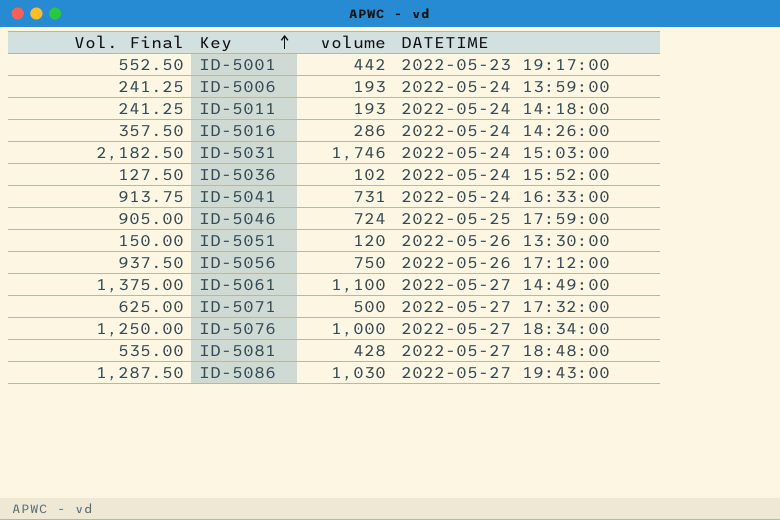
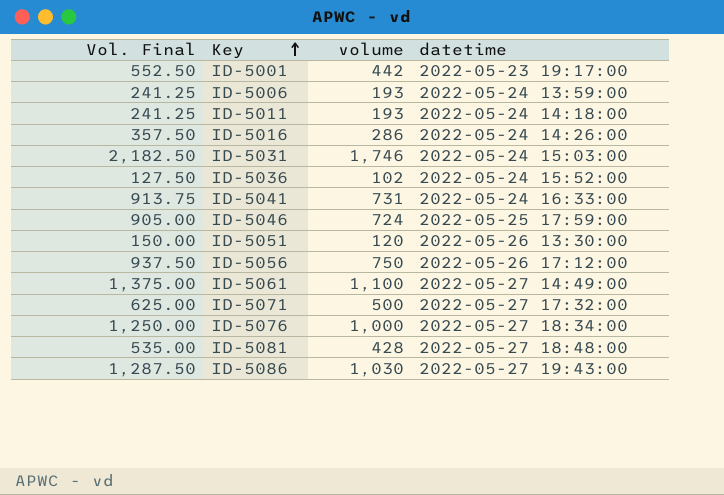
column name: DATETIME -> datetime

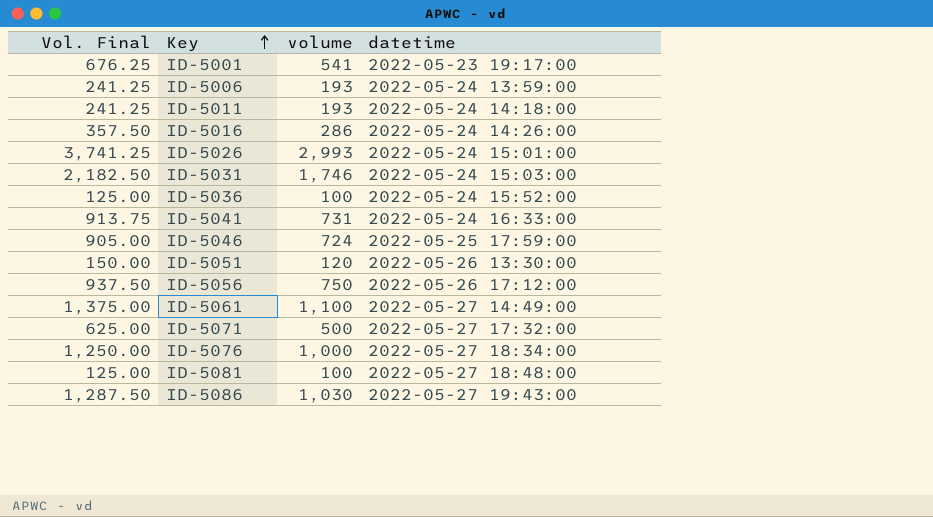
ID-5001 | Vol. Final: 552.50 -> 676.25
ID-5001 | volume: 442 -> 541
row ID-5026: none -> 3,741.25 | 2,993 | 2022-05-24 15:01:00
ID-5036 | Vol. Final: 127.50 -> 125.00
ID-5036 | volume: 102 -> 100
ID-5081 | Vol. Final: 535.00 -> 125.00
ID-5081 | volume: 428 -> 100

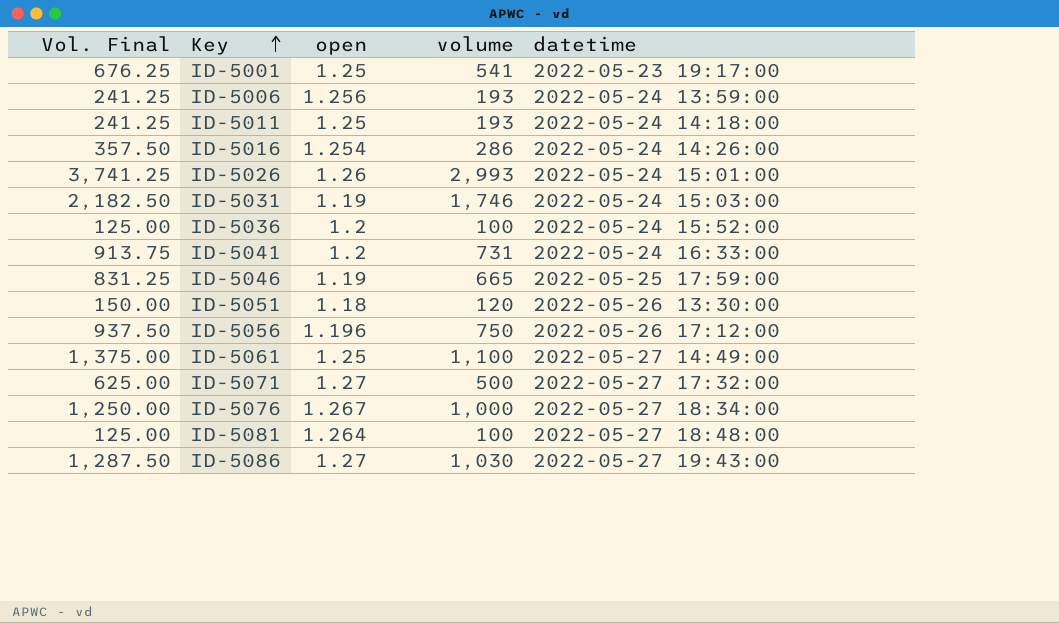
column open | position: none -> 3
ID-5046 | Vol. Final: 905.00 -> 831.25
ID-5046 | volume: 724 -> 665

